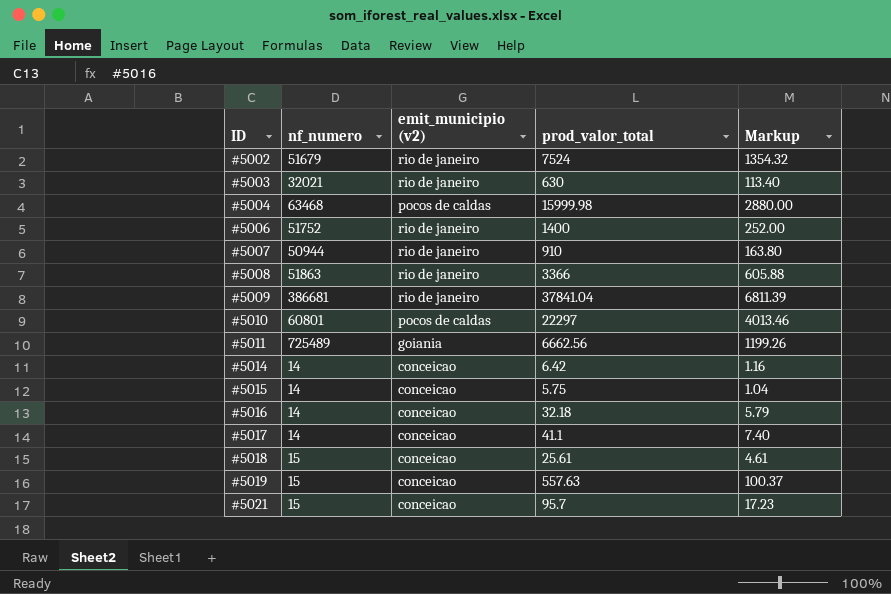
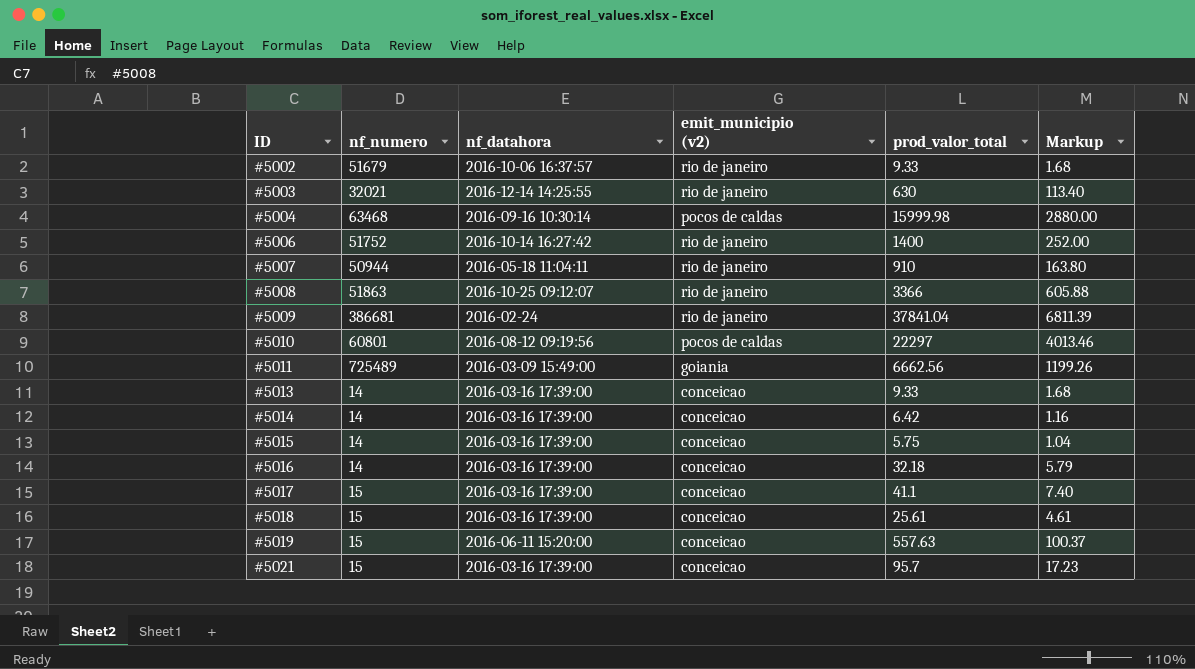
column nf_datahora | position: none -> 3
#5002 | prod_valor_total: 7524 -> 9.33
#5002 | Markup: 1354.32 -> 1.68
row #5013: none -> 14 | 2016-03-16 17:39:00 | conceicao | 9.33 | 1.68
#5017 | nf_numero: 14 -> 15

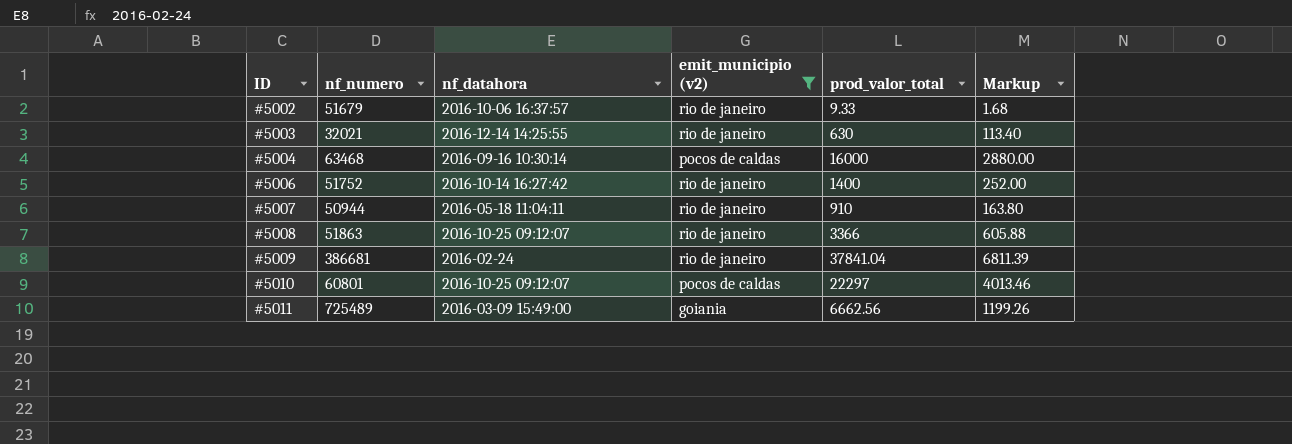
filter: none -> emit_municipio (v2) != conceicao
#5004 | prod_valor_total: 15999.98 -> 16000
#5010 | nf_datahora: 2016-08-12 09:19:56 -> 2016-10-25 09:12:07

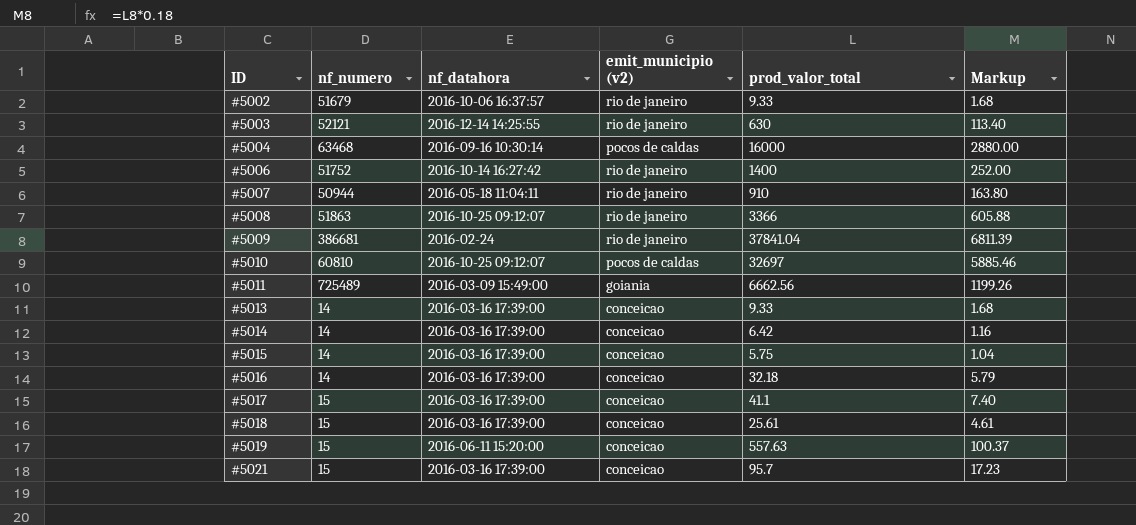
filter: emit_municipio (v2) != conceicao -> none
#5003 | nf_numero: 32021 -> 52121
#5010 | nf_numero: 60801 -> 60810
#5010 | prod_valor_total: 22297 -> 32697
#5010 | Markup: 4013.46 -> 5885.46

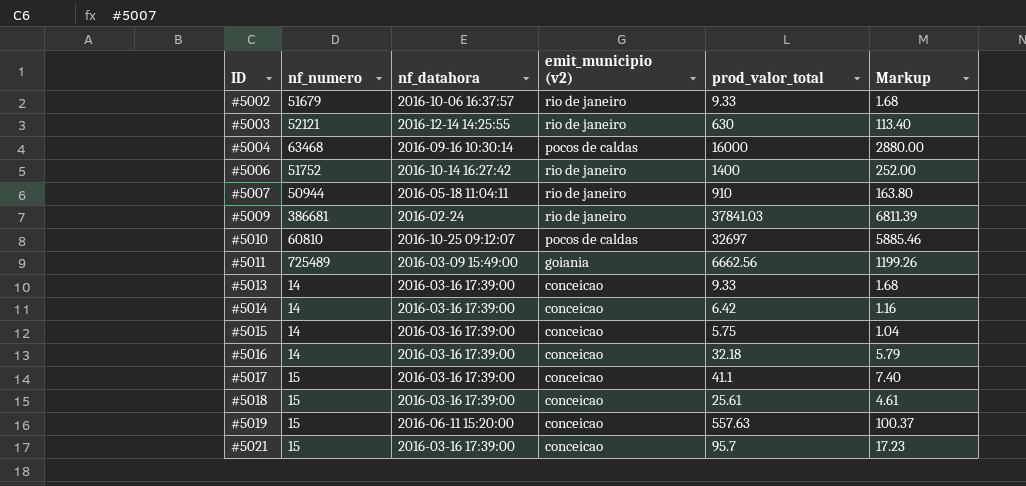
row #5008: 51863 | 2016-10-25 09:12:07 | rio de janeiro | 3366 | 605.88 -> none
#5009 | prod_valor_total: 37841.04 -> 37841.03

